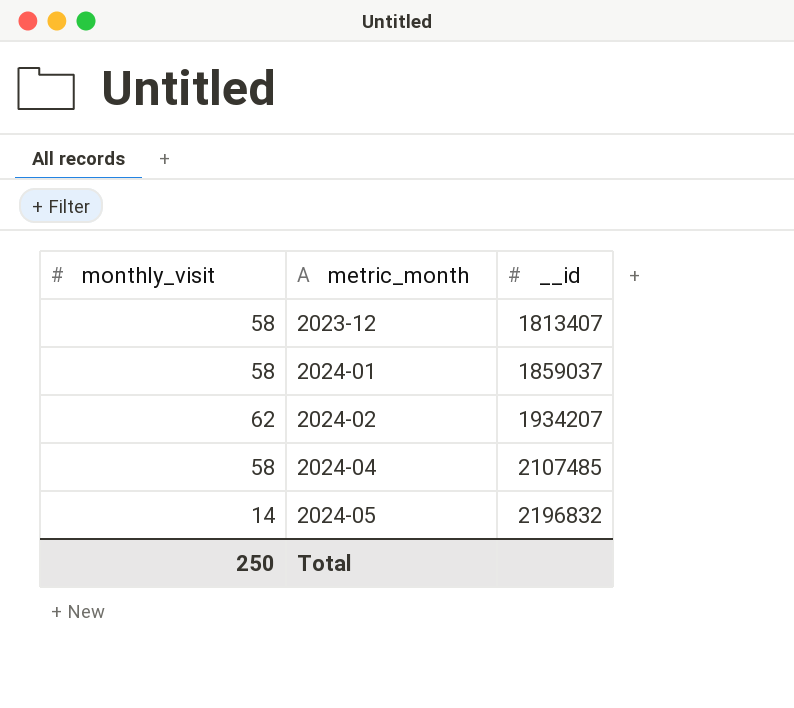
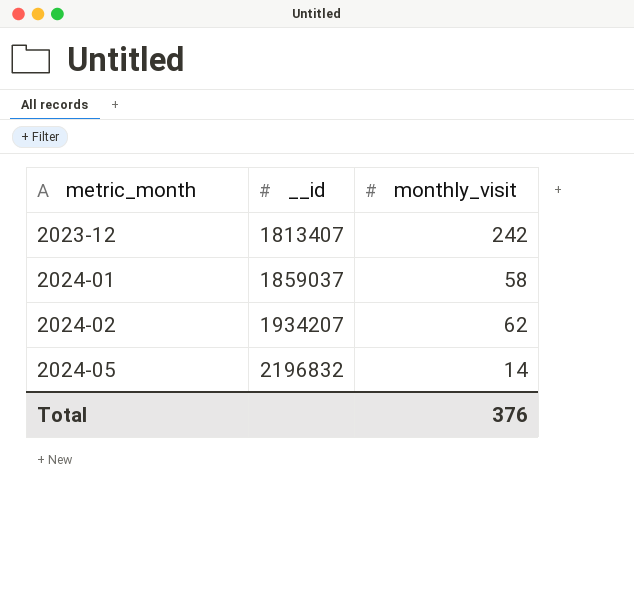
column monthly_visit | position: 1 -> 3
row 2024-04: 58 | 2107485 -> none
2023-12 | monthly_visit: 58 -> 242
Total | monthly_visit: 250 -> 376

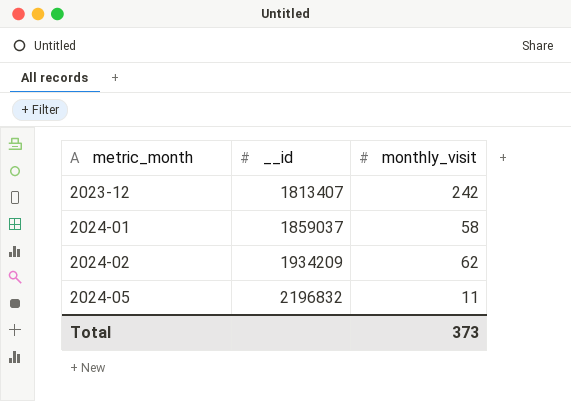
2024-02 | __id: 1934207 -> 1934209
2024-05 | monthly_visit: 14 -> 11
Total | monthly_visit: 376 -> 373

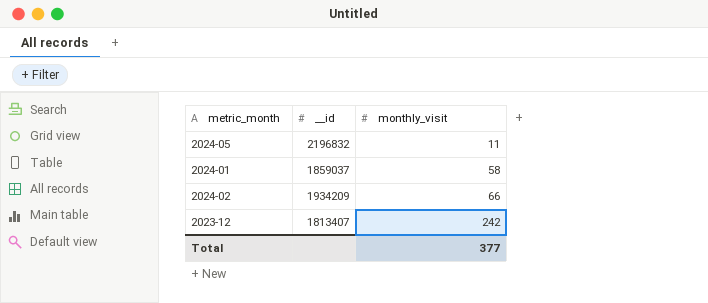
row order: metric_month ascending -> monthly_visit ascending
2024-02 | monthly_visit: 62 -> 66
Total | monthly_visit: 373 -> 377

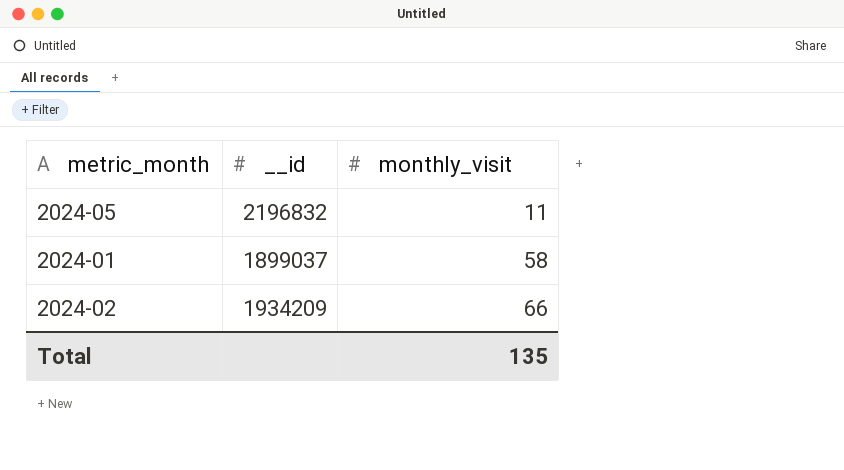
row 2023-12: 1813407 | 242 -> none
2024-01 | __id: 1859037 -> 1899037
Total | monthly_visit: 377 -> 135

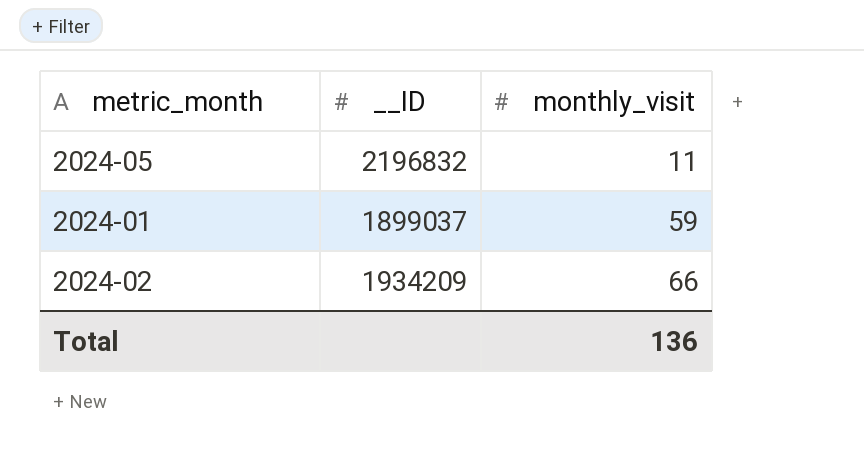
column name: __id -> __ID
2024-01 | monthly_visit: 58 -> 59
Total | monthly_visit: 135 -> 136

